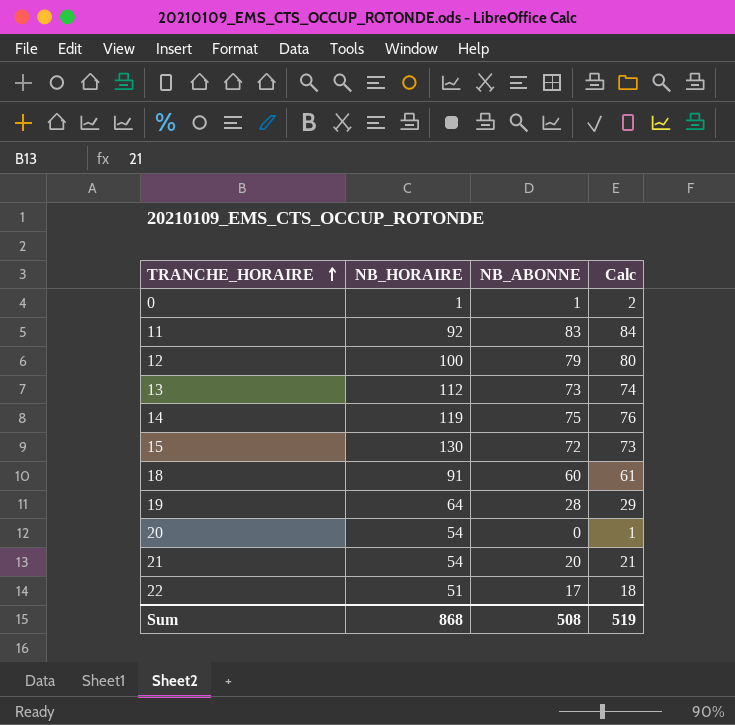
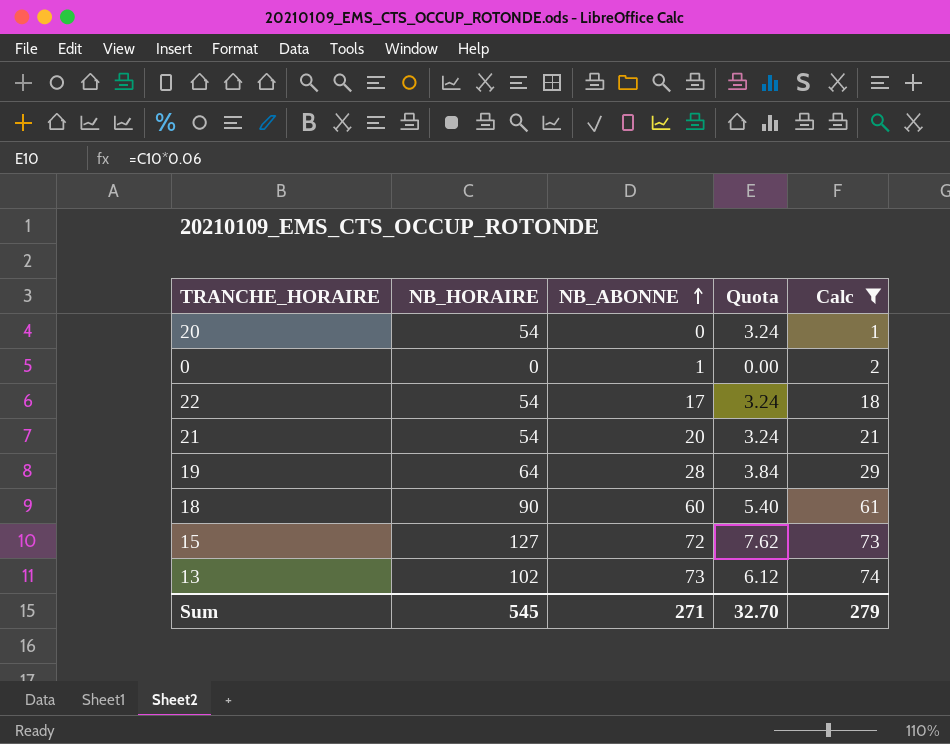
filter: none -> Calc <= 74
row order: TRANCHE_HORAIRE ascending -> NB_ABONNE ascending
column Quota | formula: none -> [NB_HORAIRE] * 0.06
0 | NB_HORAIRE: 1 -> 0
22 | NB_HORAIRE: 51 -> 54
18 | NB_HORAIRE: 91 -> 90
15 | NB_HORAIRE: 130 -> 127
13 | NB_HORAIRE: 112 -> 102
Sum | NB_HORAIRE: 868 -> 545
Sum | NB_ABONNE: 508 -> 271
Sum | Calc: 519 -> 279

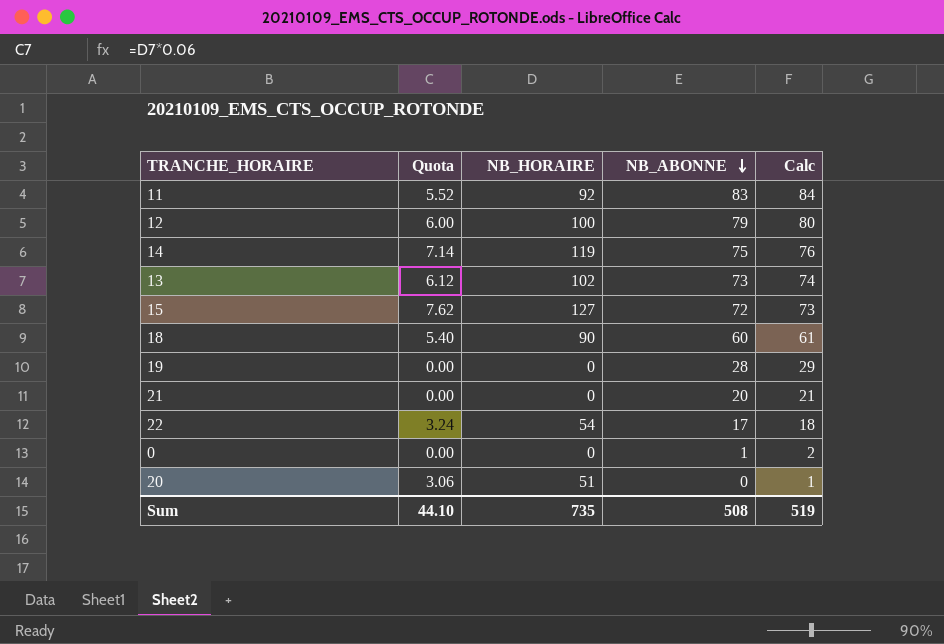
filter: Calc <= 74 -> none
row order: NB_ABONNE ascending -> NB_ABONNE descending
column Quota | position: 4 -> 2
19 | Quota: 3.84 -> 0.00
19 | NB_HORAIRE: 64 -> 0
21 | Quota: 3.24 -> 0.00
21 | NB_HORAIRE: 54 -> 0
20 | Quota: 3.24 -> 3.06
20 | NB_HORAIRE: 54 -> 51
Sum | Quota: 32.70 -> 44.10
Sum | NB_HORAIRE: 545 -> 735
Sum | NB_ABONNE: 271 -> 508
Sum | Calc: 279 -> 519

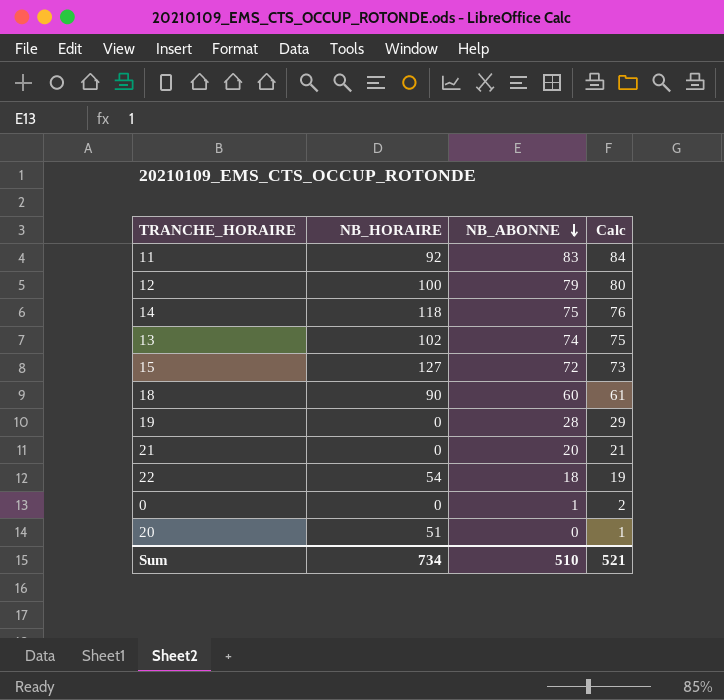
column Quota | formula: [NB_HORAIRE] * 0.06 -> none
14 | NB_HORAIRE: 119 -> 118
13 | NB_ABONNE: 73 -> 74
13 | Calc: 74 -> 75
22 | NB_ABONNE: 17 -> 18
22 | Calc: 18 -> 19
Sum | NB_HORAIRE: 735 -> 734
Sum | NB_ABONNE: 508 -> 510
Sum | Calc: 519 -> 521

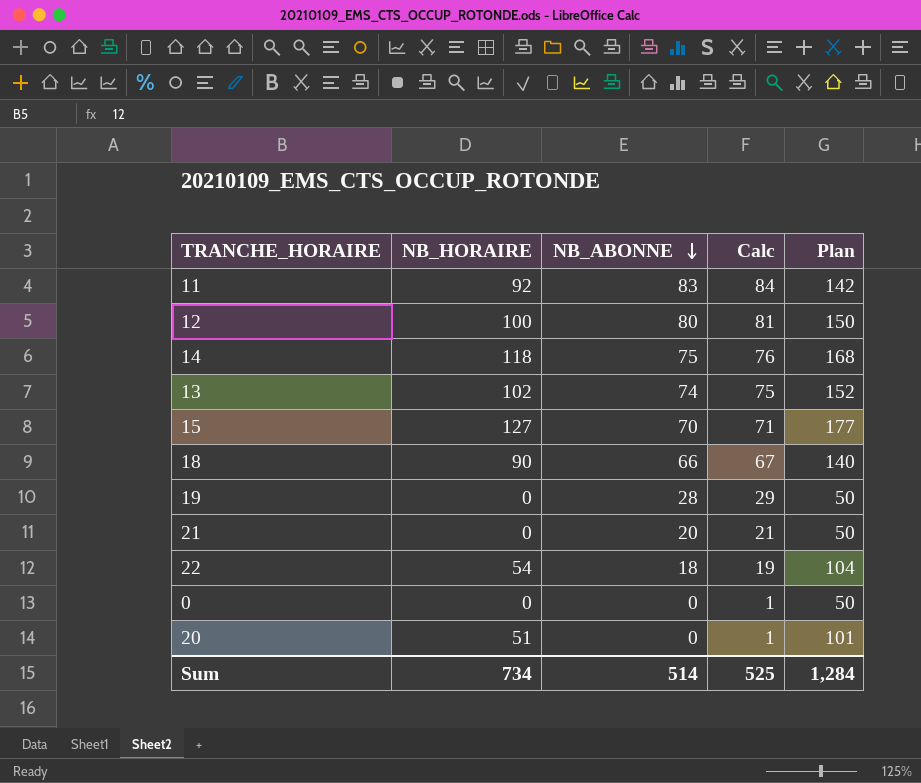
column Plan | formula: none -> [NB_HORAIRE] + 50
12 | NB_ABONNE: 79 -> 80
12 | Calc: 80 -> 81
15 | NB_ABONNE: 72 -> 70
15 | Calc: 73 -> 71
18 | NB_ABONNE: 60 -> 66
18 | Calc: 61 -> 67
0 | NB_ABONNE: 1 -> 0
0 | Calc: 2 -> 1
Sum | NB_ABONNE: 510 -> 514
Sum | Calc: 521 -> 525

